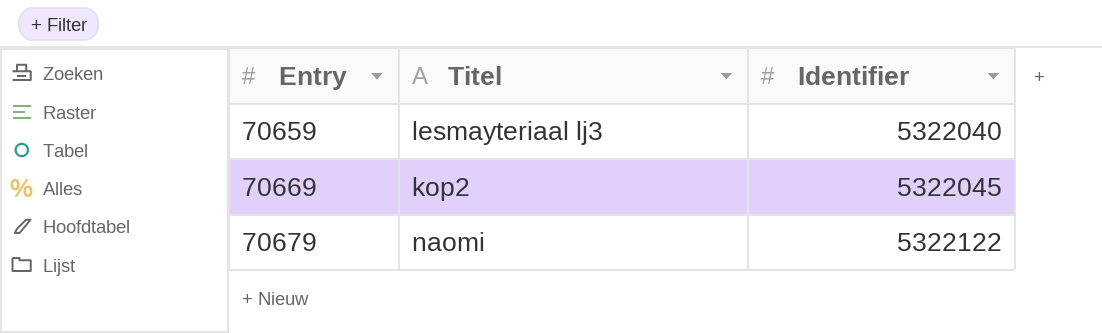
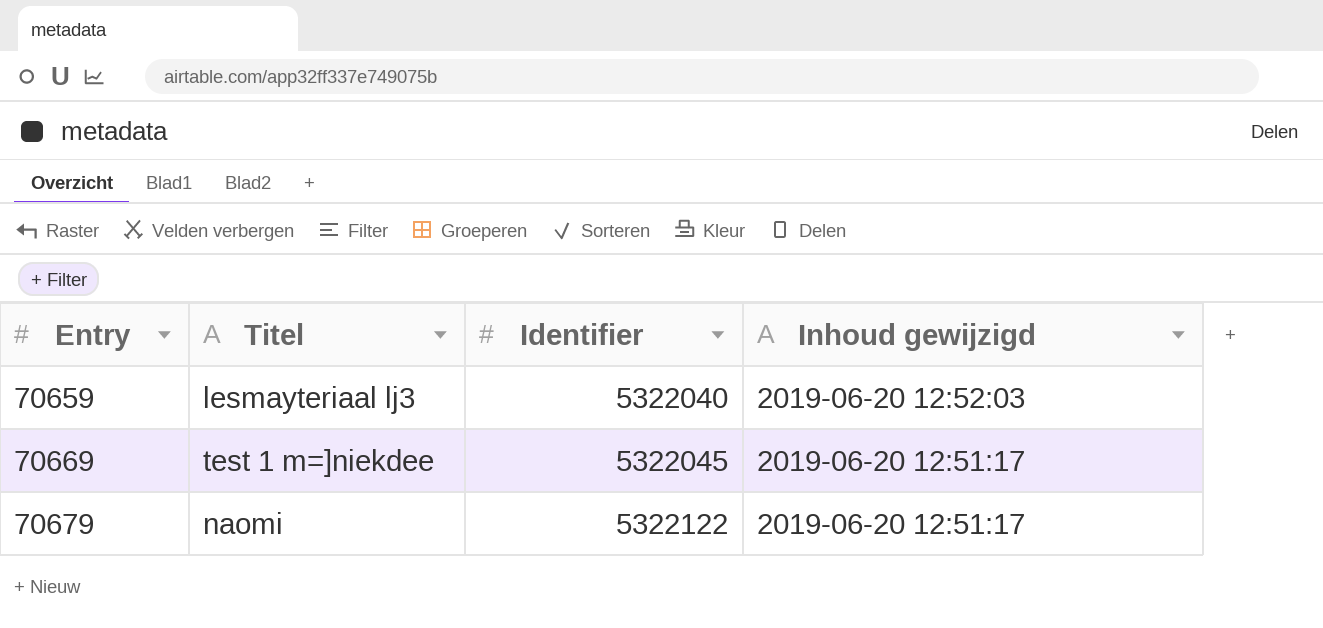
column Inhoud gewijzigd | position: none -> 4
70669 | Titel: kop2 -> test 1 m=]niekdee

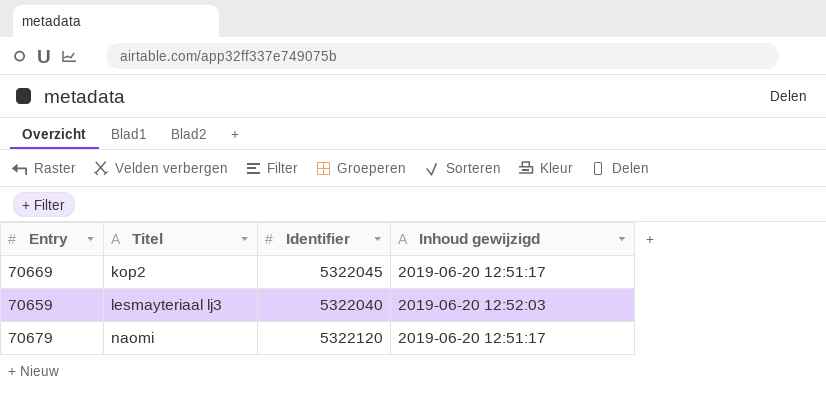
row order: Entry ascending -> Titel ascending
70669 | Titel: test 1 m=]niekdee -> kop2
70679 | Identifier: 5322122 -> 5322120

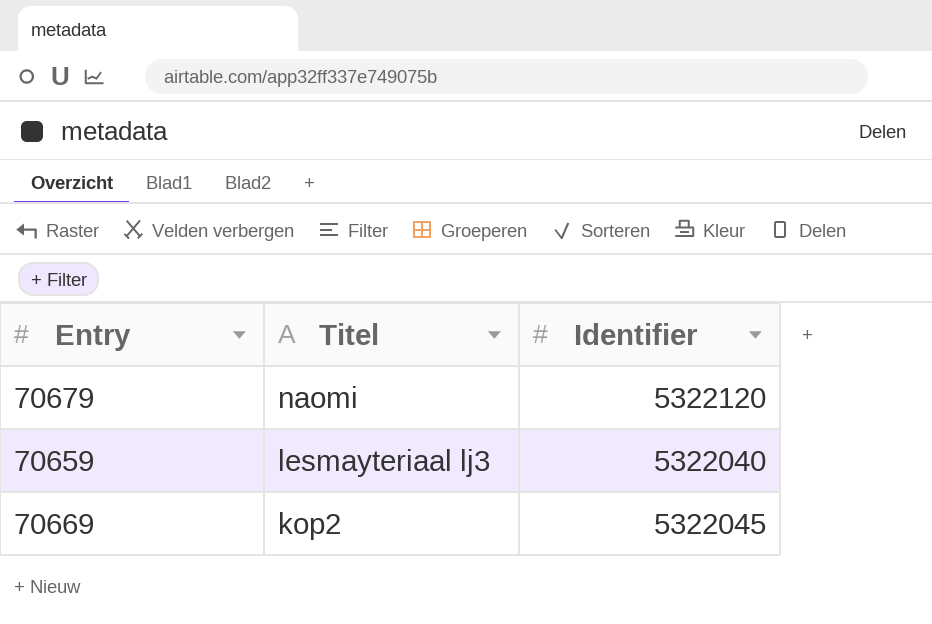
row order: Titel ascending -> Titel descending
column Inhoud gewijzigd | position: 4 -> none

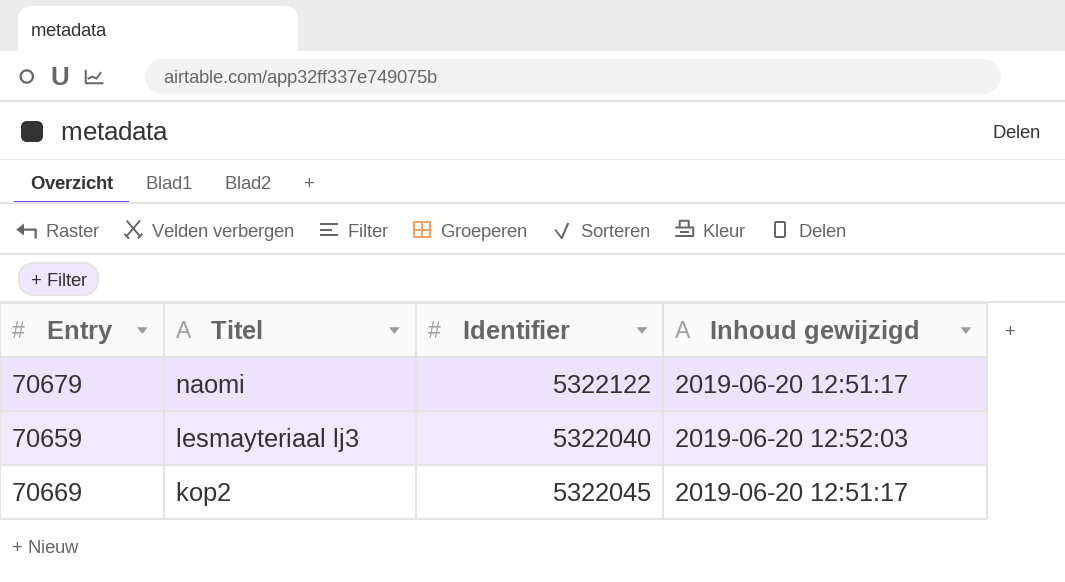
column Inhoud gewijzigd | position: none -> 4
70679 | Identifier: 5322120 -> 5322122

